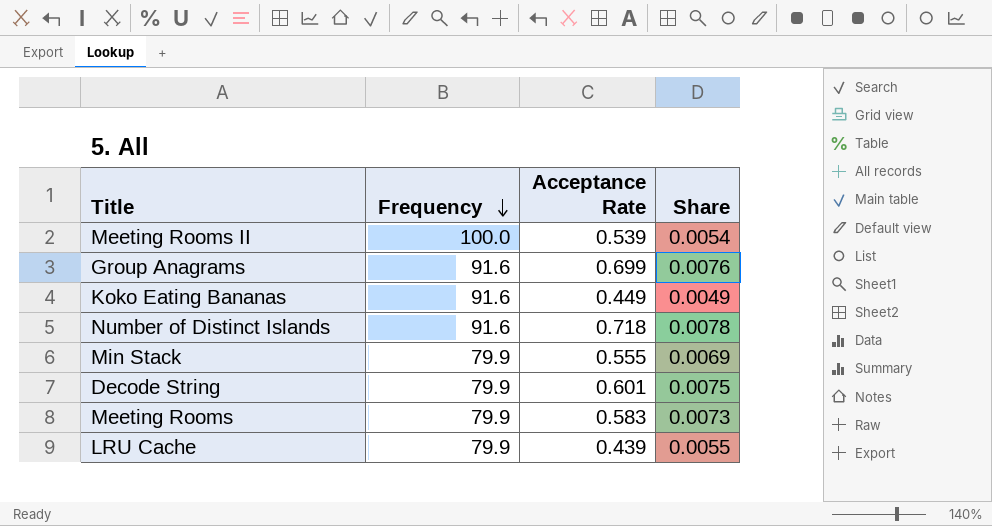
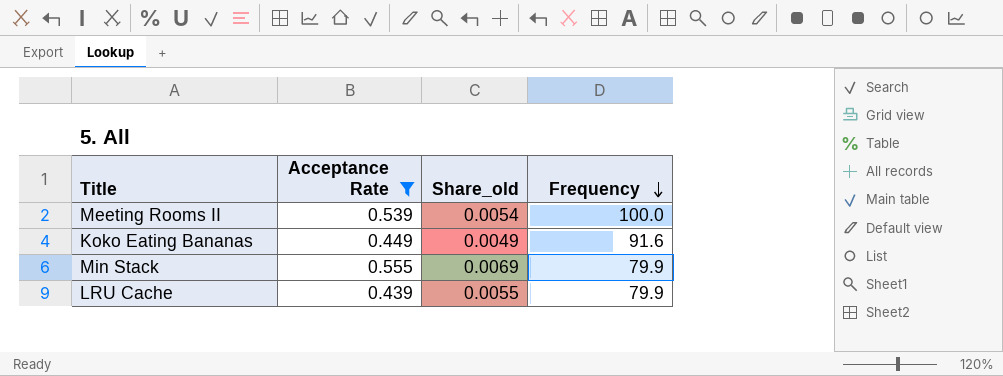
filter: none -> Acceptance Rate <= 0.555
column name: Share -> Share_old
column Frequency | position: 2 -> 4

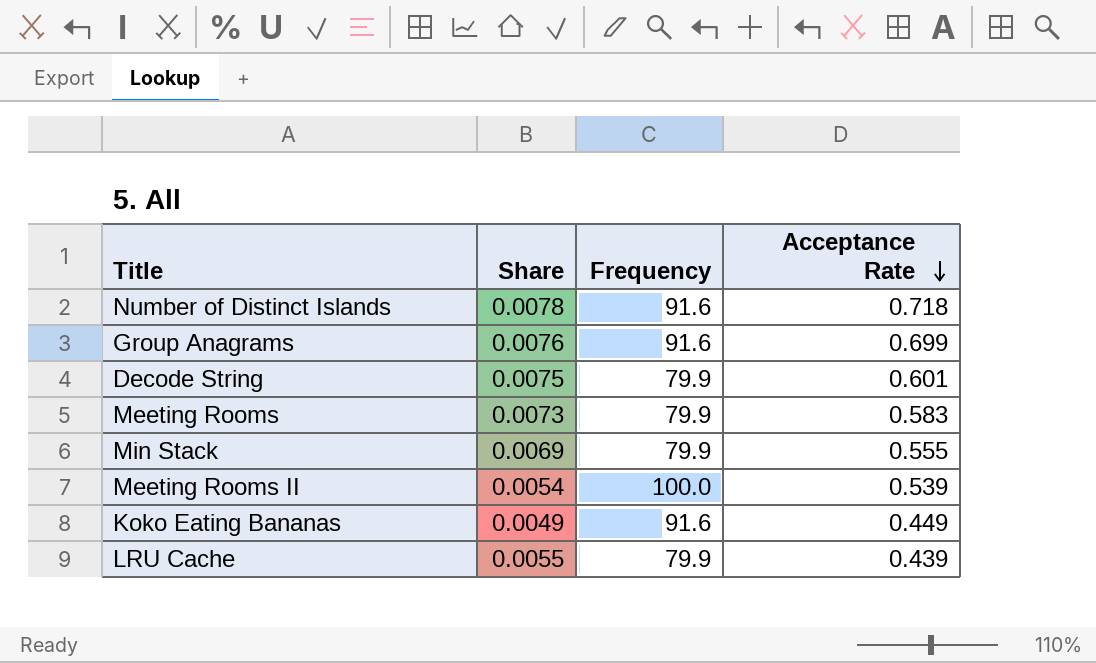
filter: Acceptance Rate <= 0.555 -> none
row order: Frequency descending -> Acceptance Rate descending
column name: Share_old -> Share
column Acceptance Rate | position: 2 -> 4

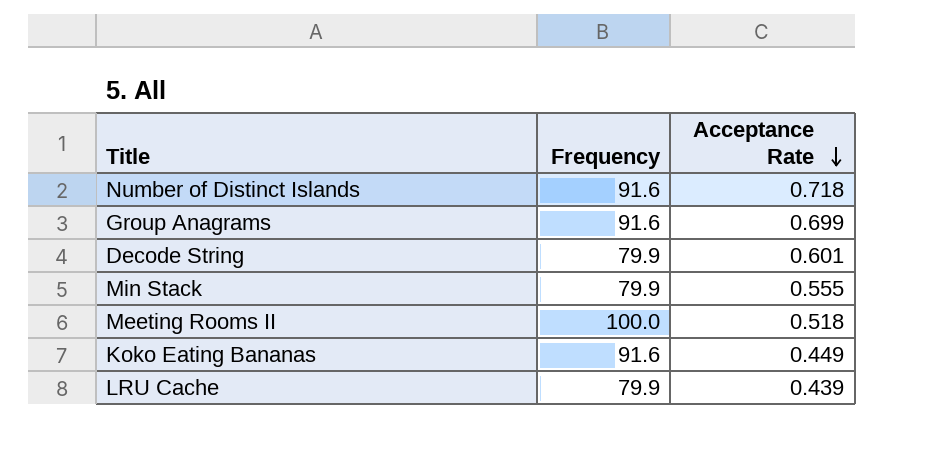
column Share | formula: [Acceptance Rate] / [Frequency] -> none
row Meeting Rooms: 0.0073 | 79.9 | 0.583 -> none
Meeting Rooms II | Acceptance Rate: 0.539 -> 0.518

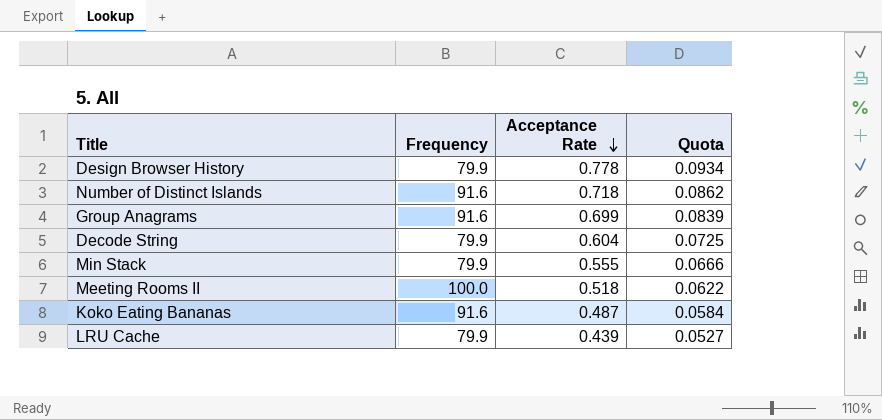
column Quota | formula: none -> [Acceptance Rate] * 0.12
row Design Browser History: none -> 79.9 | 0.778 | 0.0934
Decode String | Acceptance Rate: 0.601 -> 0.604
Koko Eating Bananas | Acceptance Rate: 0.449 -> 0.487

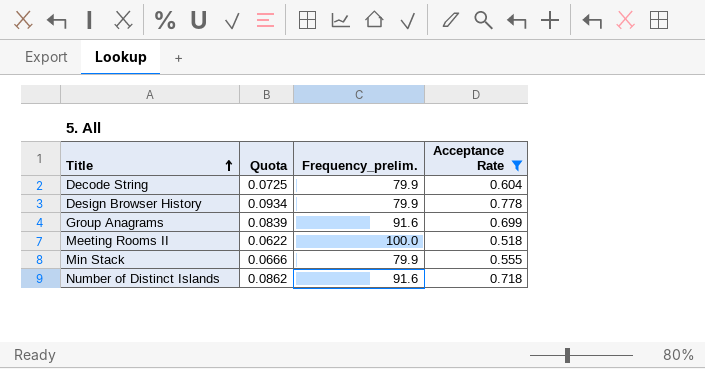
filter: none -> Acceptance Rate >= 0.518
row order: Acceptance Rate descending -> Title ascending
column Quota | position: 4 -> 2
column name: Frequency -> Frequency_prelim.

